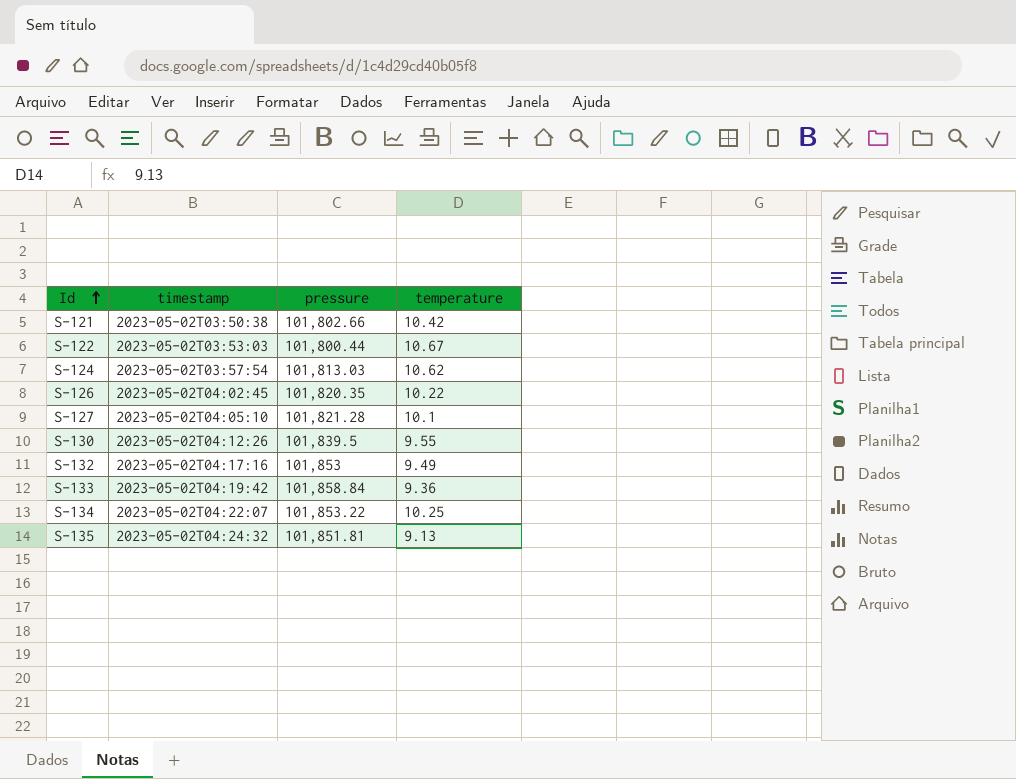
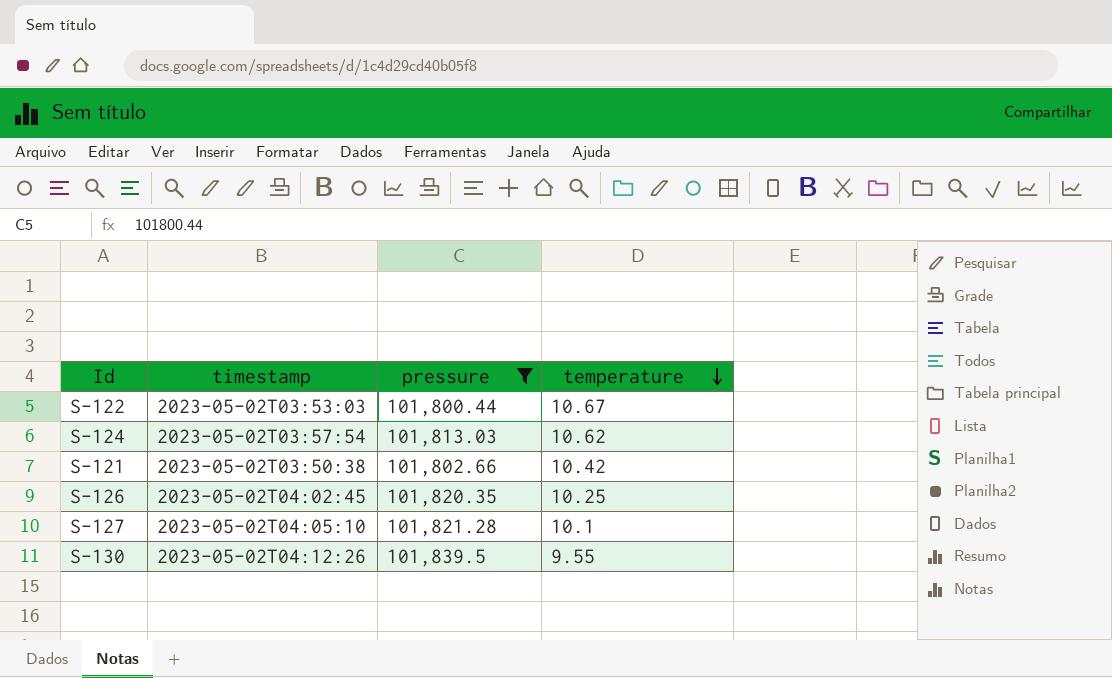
filter: none -> pressure <= 101,839.5
row order: Id ascending -> temperature descending
S-126 | temperature: 10.22 -> 10.25

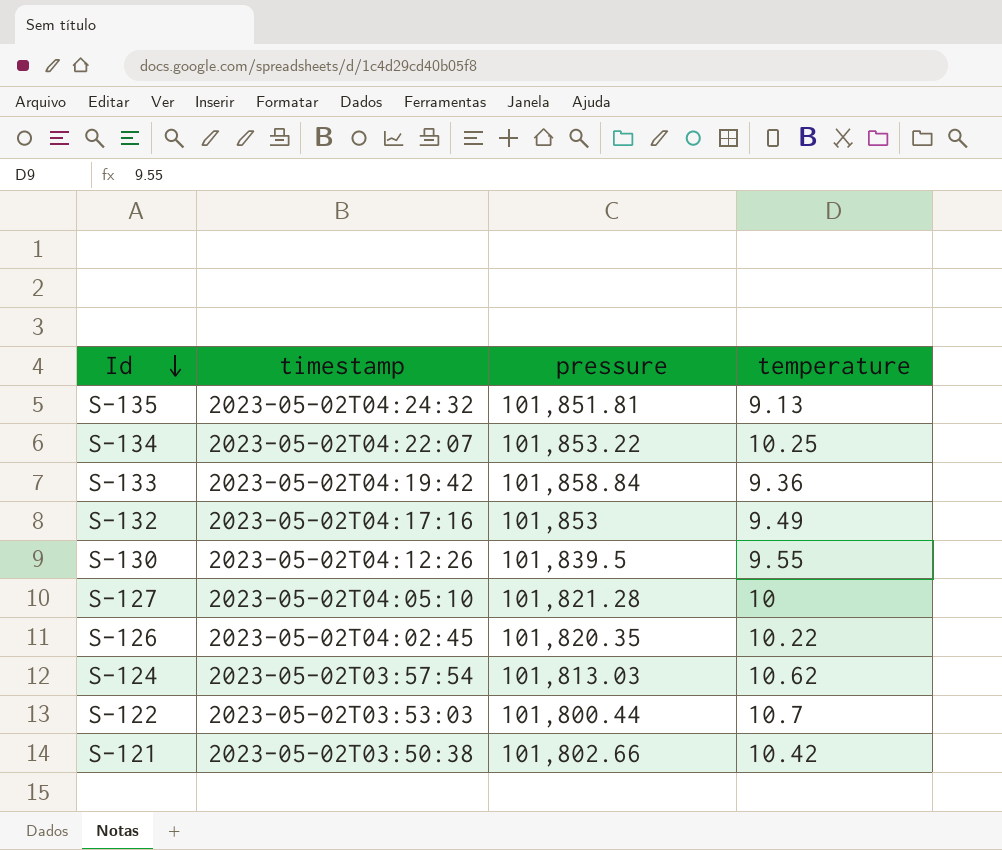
filter: pressure <= 101,839.5 -> none
row order: temperature descending -> Id descending
S-127 | temperature: 10.1 -> 10
S-126 | temperature: 10.25 -> 10.22
S-122 | temperature: 10.67 -> 10.7

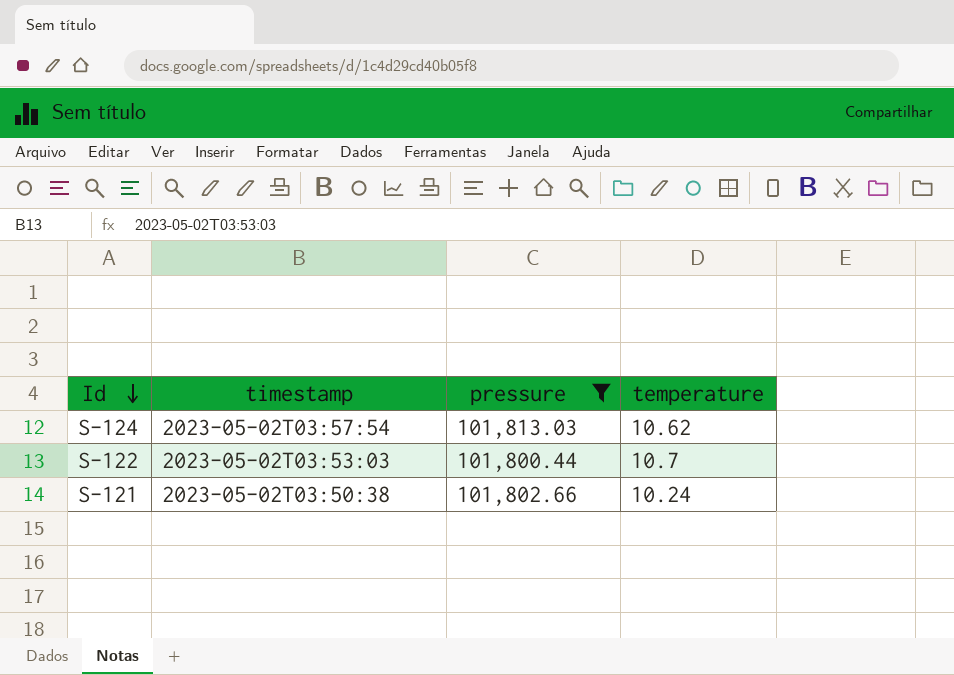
filter: none -> pressure <= 101,813.03
S-121 | temperature: 10.42 -> 10.24

